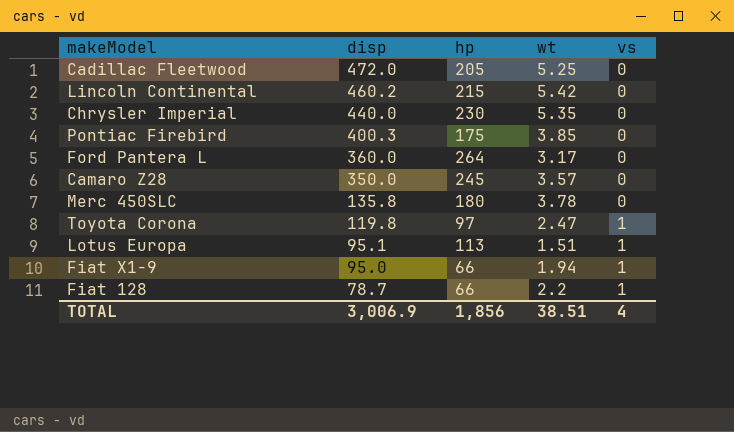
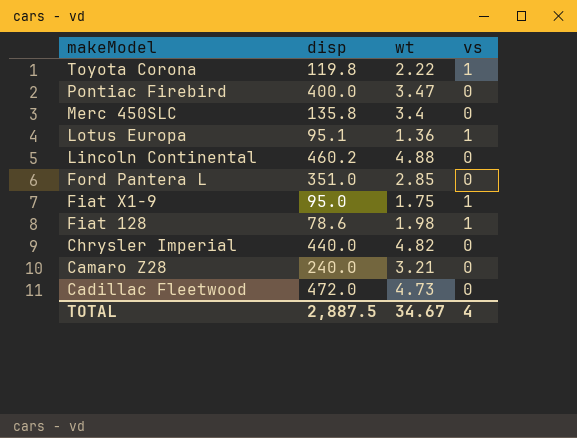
row order: disp descending -> makeModel descending
column hp | position: 3 -> none
Toyota Corona | wt: 2.47 -> 2.22
Pontiac Firebird | disp: 400.3 -> 400.0
Pontiac Firebird | wt: 3.85 -> 3.47
Merc 450SLC | wt: 3.78 -> 3.4
Lotus Europa | wt: 1.51 -> 1.36
Lincoln Continental | wt: 5.42 -> 4.88
Ford Pantera L | disp: 360.0 -> 351.0
Ford Pantera L | wt: 3.17 -> 2.85
Fiat X1-9 | wt: 1.94 -> 1.75
Fiat 128 | disp: 78.7 -> 78.6
Fiat 128 | wt: 2.2 -> 1.98
Chrysler Imperial | wt: 5.35 -> 4.82
Camaro Z28 | disp: 350.0 -> 240.0
Camaro Z28 | wt: 3.57 -> 3.21
Cadillac Fleetwood | wt: 5.25 -> 4.73
TOTAL | disp: 3,006.9 -> 2,887.5
TOTAL | wt: 38.51 -> 34.67

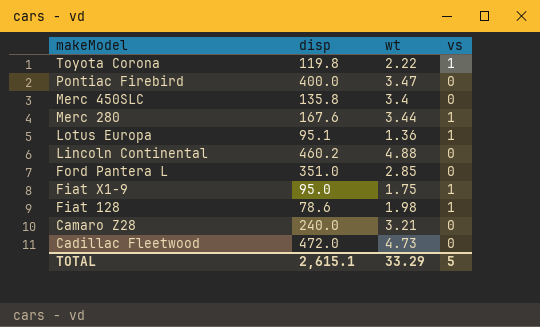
row Chrysler Imperial: 440.0 | 4.82 | 0 -> none
row Merc 280: none -> 167.6 | 3.44 | 1
TOTAL | disp: 2,887.5 -> 2,615.1
TOTAL | wt: 34.67 -> 33.29
TOTAL | vs: 4 -> 5

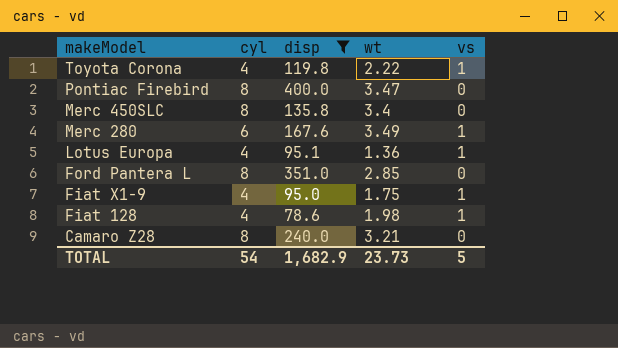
filter: none -> disp <= 400.0
column cyl | position: none -> 2
Merc 280 | wt: 3.44 -> 3.49
TOTAL | disp: 2,615.1 -> 1,682.9
TOTAL | wt: 33.29 -> 23.73

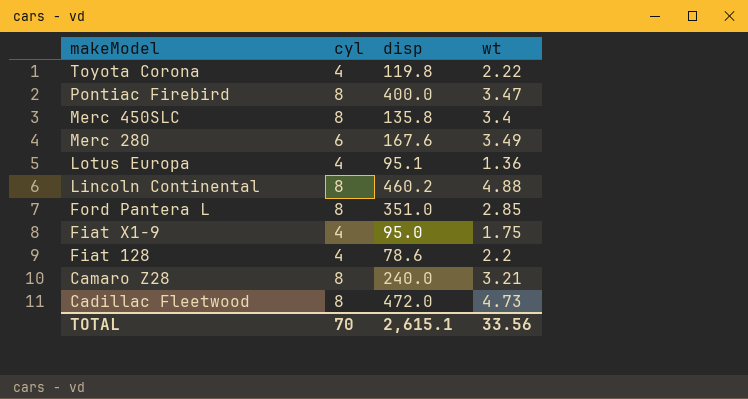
filter: disp <= 400.0 -> none
column vs | position: 5 -> none
Fiat 128 | wt: 1.98 -> 2.2
TOTAL | cyl: 54 -> 70
TOTAL | disp: 1,682.9 -> 2,615.1
TOTAL | wt: 23.73 -> 33.56

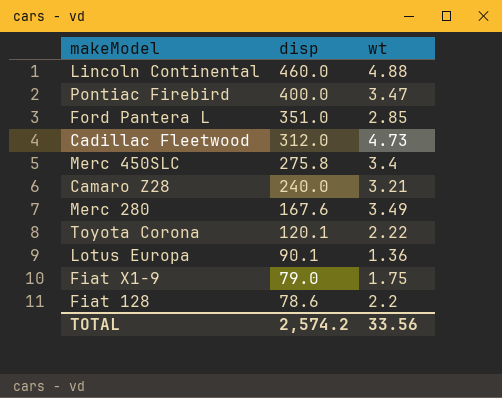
row order: makeModel descending -> disp descending
column cyl | position: 2 -> none
Lincoln Continental | disp: 460.2 -> 460.0
Cadillac Fleetwood | disp: 472.0 -> 312.0
Merc 450SLC | disp: 135.8 -> 275.8
Toyota Corona | disp: 119.8 -> 120.1
Lotus Europa | disp: 95.1 -> 90.1
Fiat X1-9 | disp: 95.0 -> 79.0
TOTAL | disp: 2,615.1 -> 2,574.2

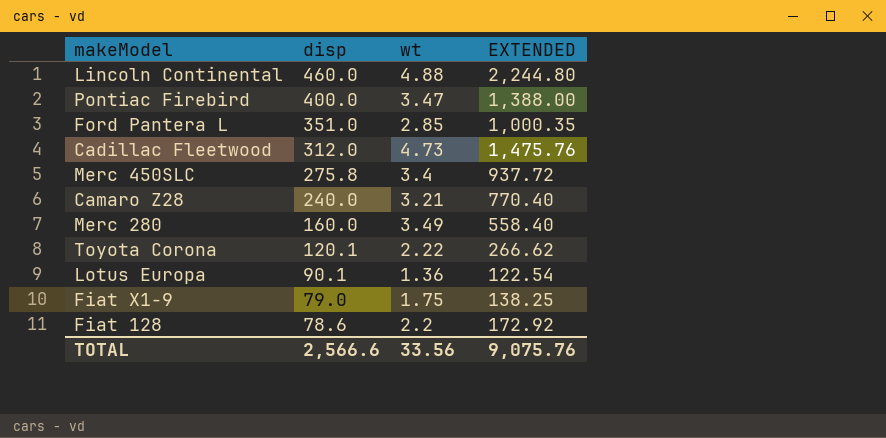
column EXTENDED | formula: none -> [disp] * [wt]
Merc 280 | disp: 167.6 -> 160.0
TOTAL | disp: 2,574.2 -> 2,566.6

